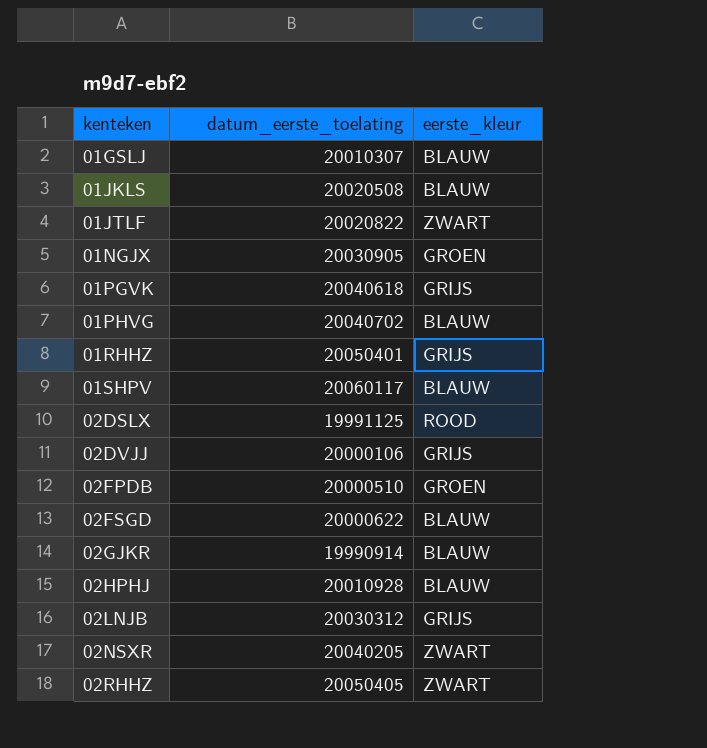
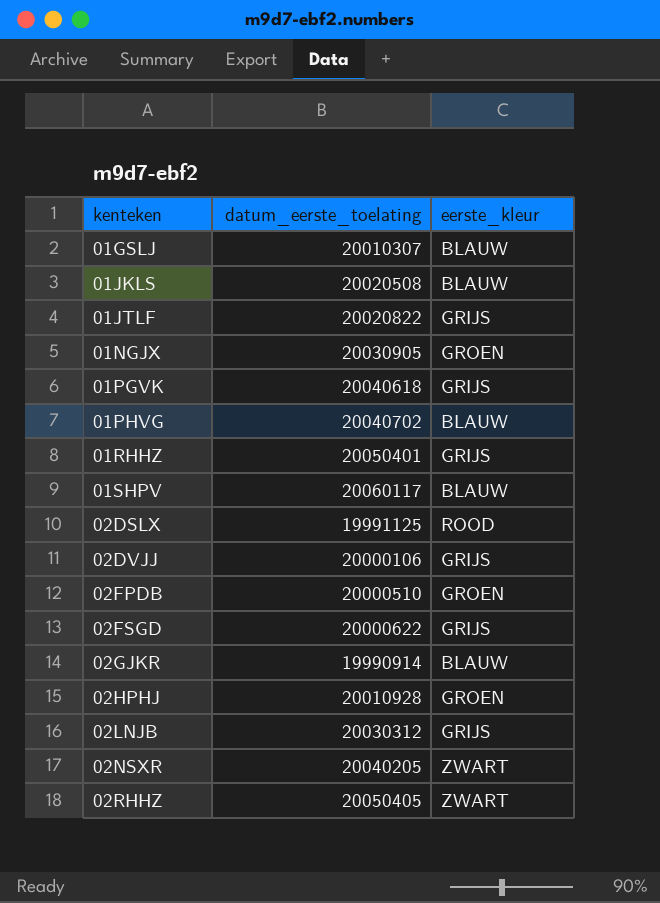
01JTLF | eerste_kleur: ZWART -> GRIJS
02FSGD | eerste_kleur: BLAUW -> GRIJS
02HPHJ | eerste_kleur: BLAUW -> GROEN

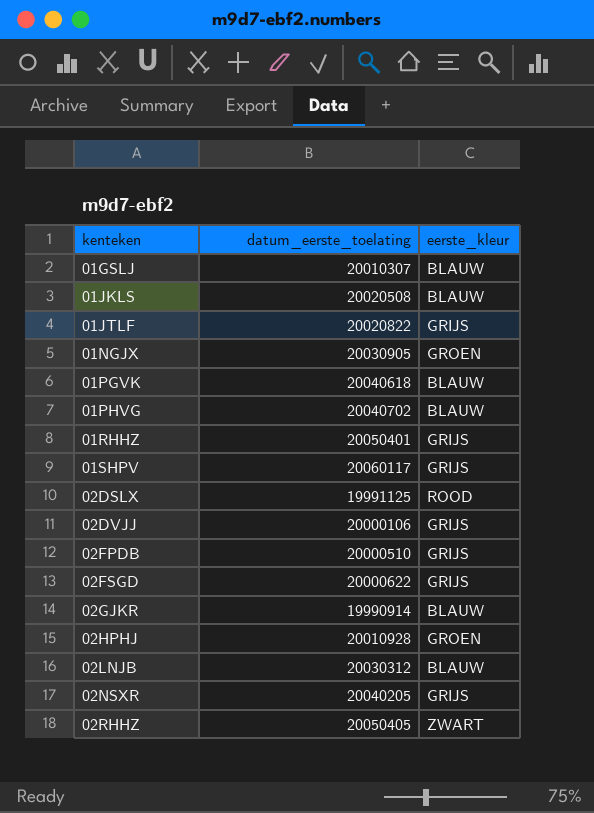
01PGVK | eerste_kleur: GRIJS -> BLAUW
01SHPV | eerste_kleur: BLAUW -> GRIJS
02FPDB | eerste_kleur: GROEN -> GRIJS
02LNJB | eerste_kleur: GRIJS -> BLAUW
02NSXR | eerste_kleur: ZWART -> GRIJS

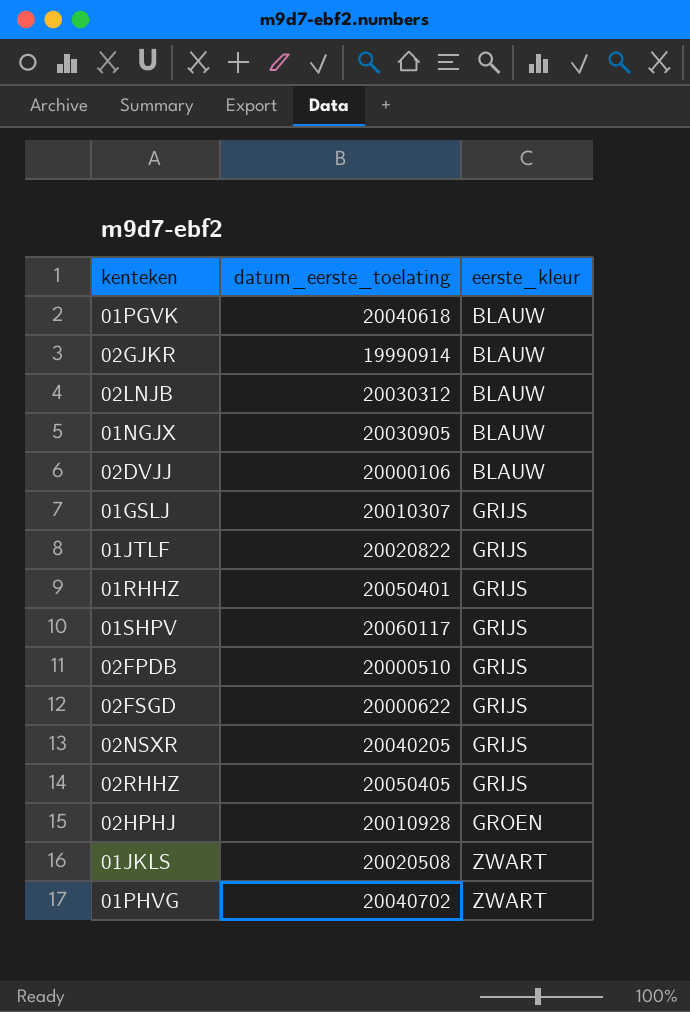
row order: kenteken ascending -> eerste_kleur ascending
row 02DSLX: 19991125 | ROOD -> none
01NGJX | eerste_kleur: GROEN -> BLAUW
02DVJJ | eerste_kleur: GRIJS -> BLAUW
01GSLJ | eerste_kleur: BLAUW -> GRIJS
02RHHZ | eerste_kleur: ZWART -> GRIJS
01JKLS | eerste_kleur: BLAUW -> ZWART
01PHVG | eerste_kleur: BLAUW -> ZWART

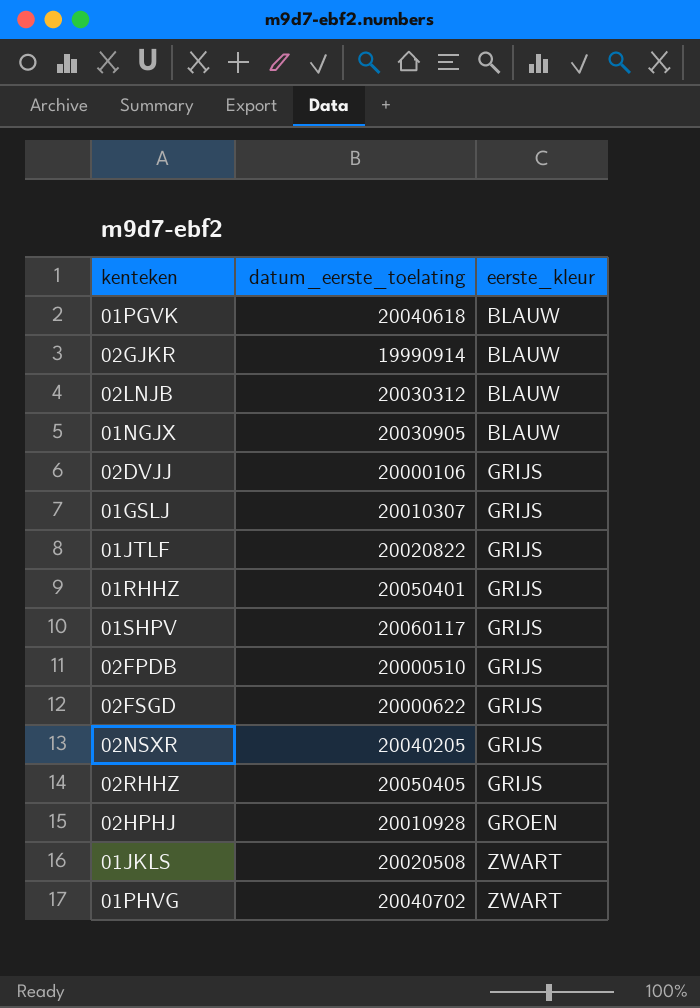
02DVJJ | eerste_kleur: BLAUW -> GRIJS

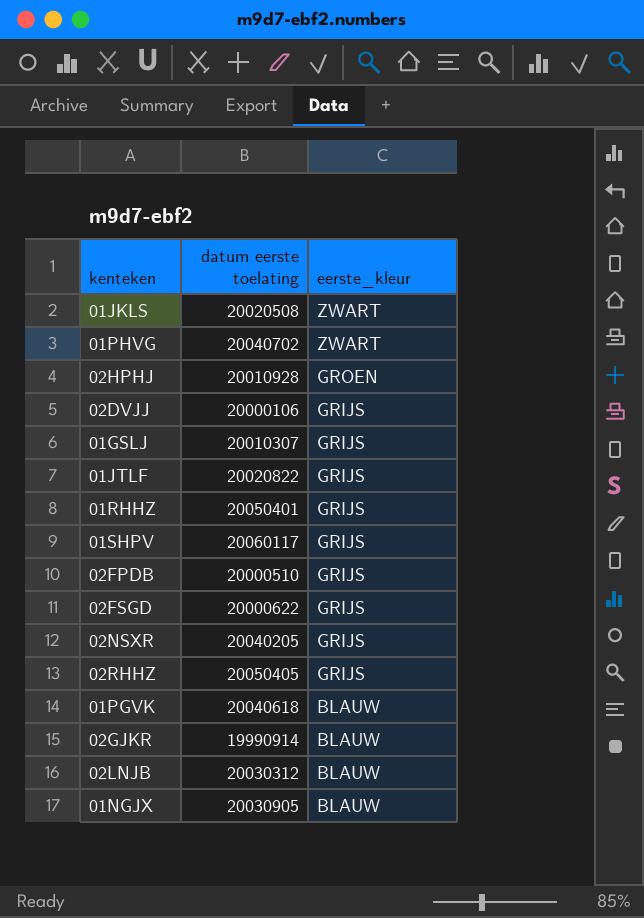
row order: eerste_kleur ascending -> eerste_kleur descending
column name: datum_eerste_toelating -> datum eerste toelating

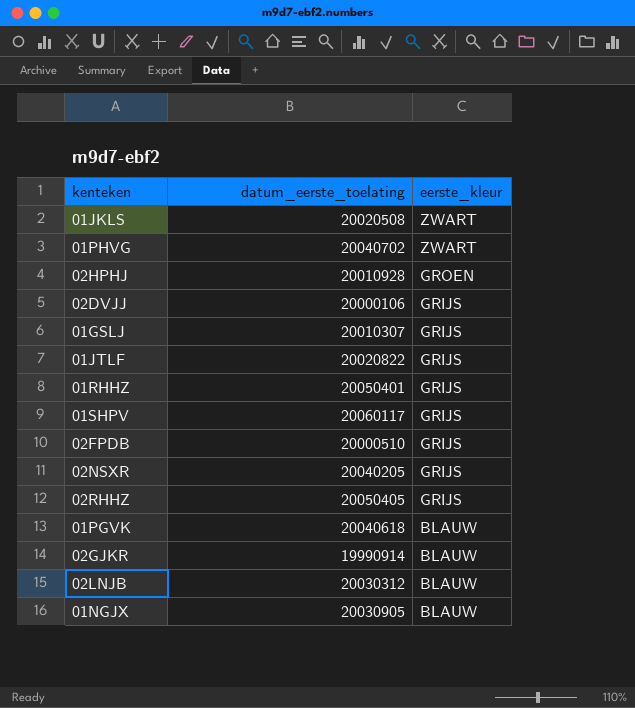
column name: datum eerste toelating -> datum_eerste_toelating
row 02FSGD: 20000622 | GRIJS -> none

